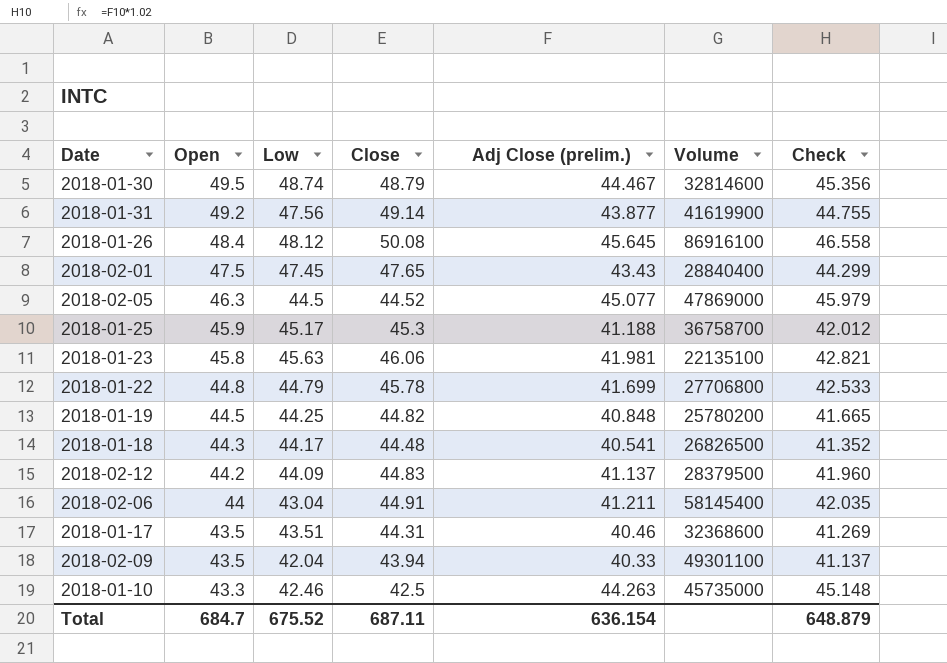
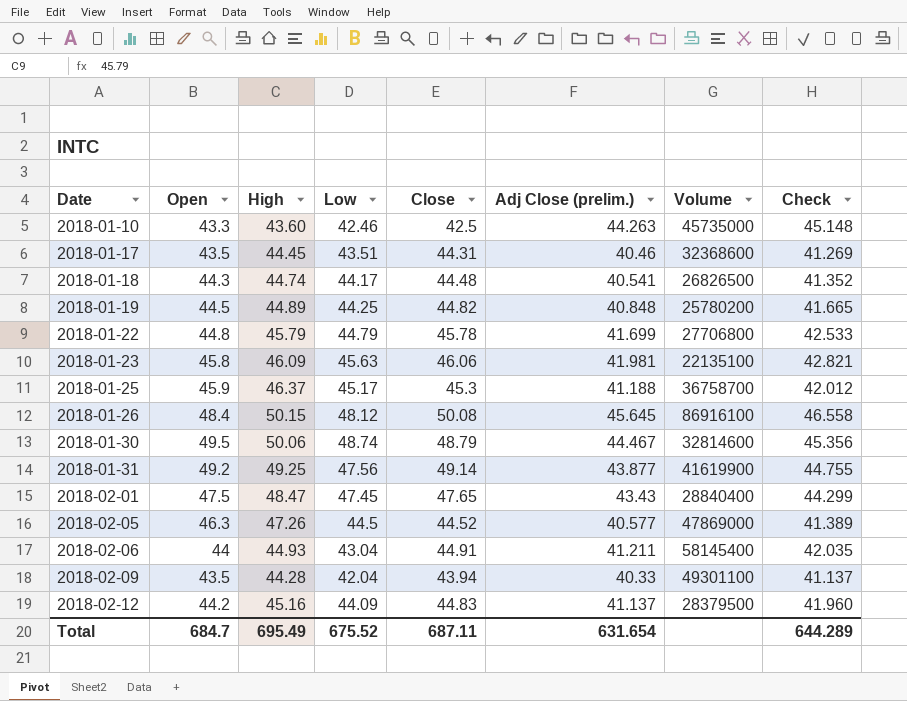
row order: Open descending -> Date ascending
column High | position: none -> 3
2018-02-05 | Adj Close (prelim.): 45.077 -> 40.577
2018-02-05 | Check: 45.979 -> 41.389
Total | Adj Close (prelim.): 636.154 -> 631.654
Total | Check: 648.879 -> 644.289

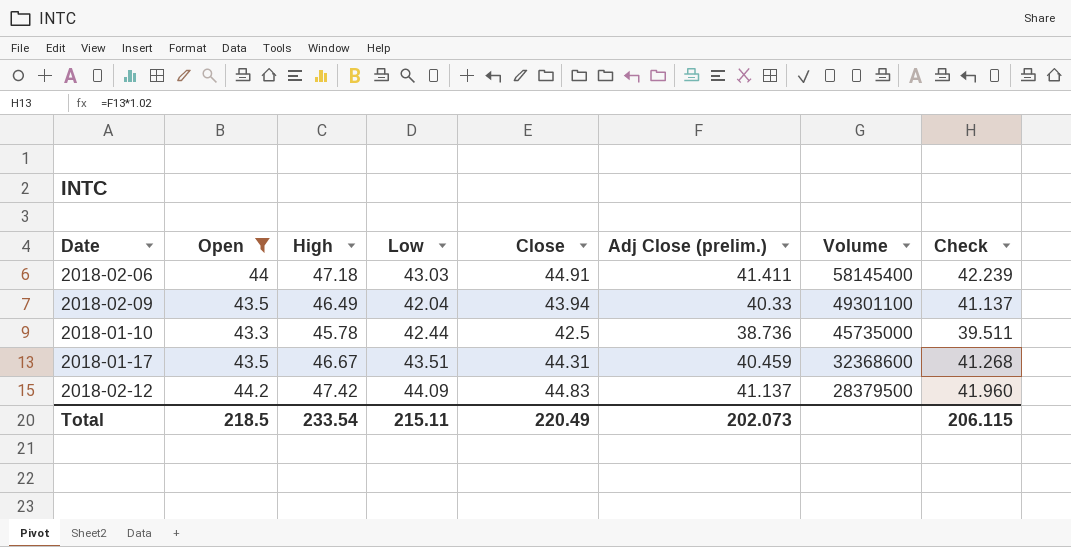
filter: none -> Open <= 44.2
row order: Date ascending -> Volume descending
2018-02-06 | High: 44.93 -> 47.18
2018-02-06 | Low: 43.04 -> 43.03
2018-02-06 | Adj Close (prelim.): 41.211 -> 41.411
2018-02-06 | Check: 42.035 -> 42.239
2018-02-09 | High: 44.28 -> 46.49
2018-01-10 | High: 43.60 -> 45.78
2018-01-10 | Low: 42.46 -> 42.44
2018-01-10 | Adj Close (prelim.): 44.263 -> 38.736
2018-01-10 | Check: 45.148 -> 39.511
2018-01-17 | High: 44.45 -> 46.67
2018-01-17 | Adj Close (prelim.): 40.46 -> 40.459
2018-01-17 | Check: 41.269 -> 41.268
2018-02-12 | High: 45.16 -> 47.42
Total | Open: 684.7 -> 218.5
Total | High: 695.49 -> 233.54
Total | Low: 675.52 -> 215.11
Total | Close: 687.11 -> 220.49
Total | Adj Close (prelim.): 631.654 -> 202.073
Total | Check: 644.289 -> 206.115

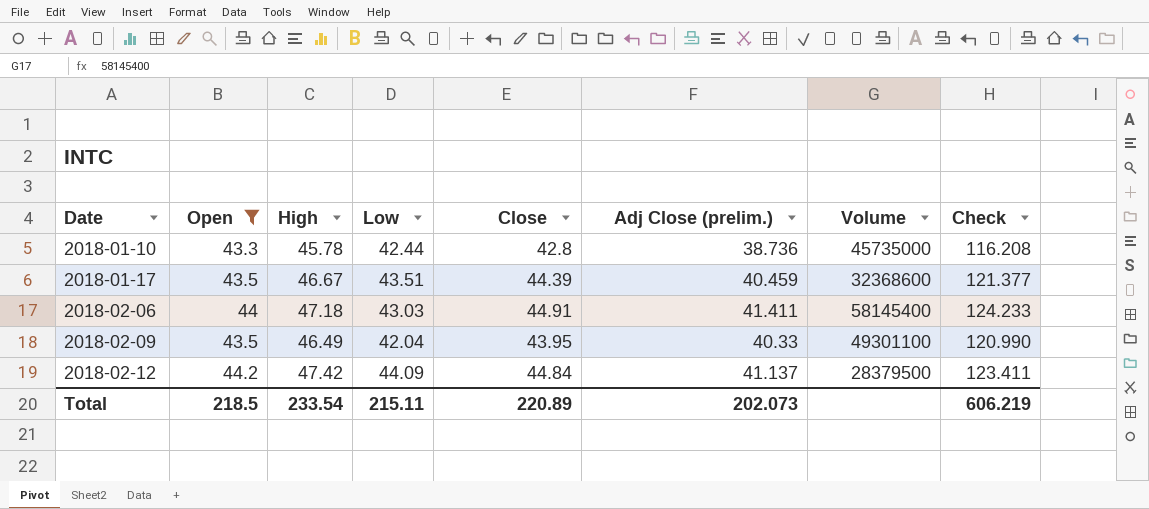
row order: Volume descending -> Date ascending
column Check | formula: [Adj Close (prelim.)] * 1.02 -> [Adj Close (prelim.)] * 3
2018-01-10 | Close: 42.5 -> 42.8
2018-01-17 | Close: 44.31 -> 44.39
2018-02-09 | Close: 43.94 -> 43.95
2018-02-12 | Close: 44.83 -> 44.84
Total | Close: 220.49 -> 220.89
Total | Check: 206.115 -> 606.219

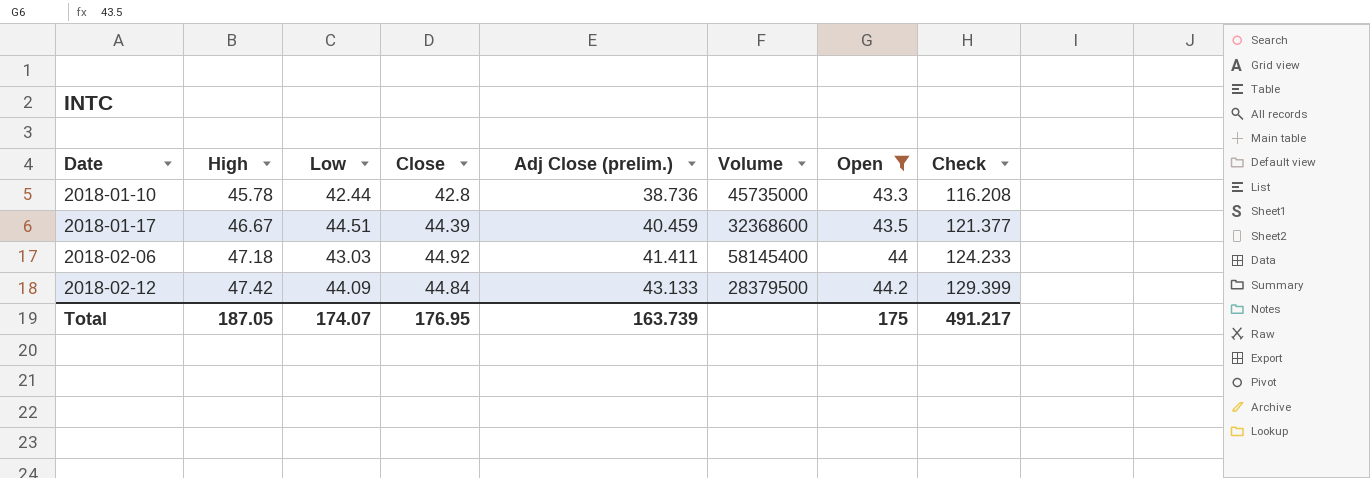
column Open | position: 2 -> 7
row 2018-02-09: 43.5 | 46.49 | 42.04 | 43.95 | 40.33 | 49301100 | 120.990 -> none
2018-01-17 | Low: 43.51 -> 44.51
2018-02-06 | Close: 44.91 -> 44.92
2018-02-12 | Adj Close (prelim.): 41.137 -> 43.133
2018-02-12 | Check: 123.411 -> 129.399
Total | High: 233.54 -> 187.05
Total | Low: 215.11 -> 174.07
Total | Close: 220.89 -> 176.95
Total | Adj Close (prelim.): 202.073 -> 163.739
Total | Open: 218.5 -> 175
Total | Check: 606.219 -> 491.217

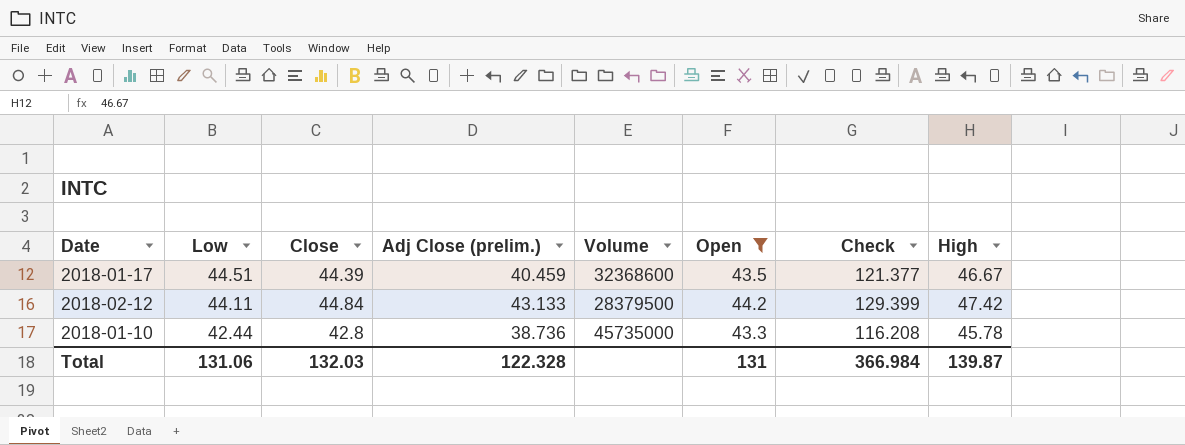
row order: Date ascending -> Low descending
column High | position: 2 -> 8
row 2018-02-06: 47.18 | 43.03 | 44.92 | 41.411 | 58145400 | 44 | 124.233 -> none
2018-02-12 | Low: 44.09 -> 44.11
Total | Low: 174.07 -> 131.06
Total | Close: 176.95 -> 132.03
Total | Adj Close (prelim.): 163.739 -> 122.328
Total | Open: 175 -> 131
Total | Check: 491.217 -> 366.984
Total | High: 187.05 -> 139.87

